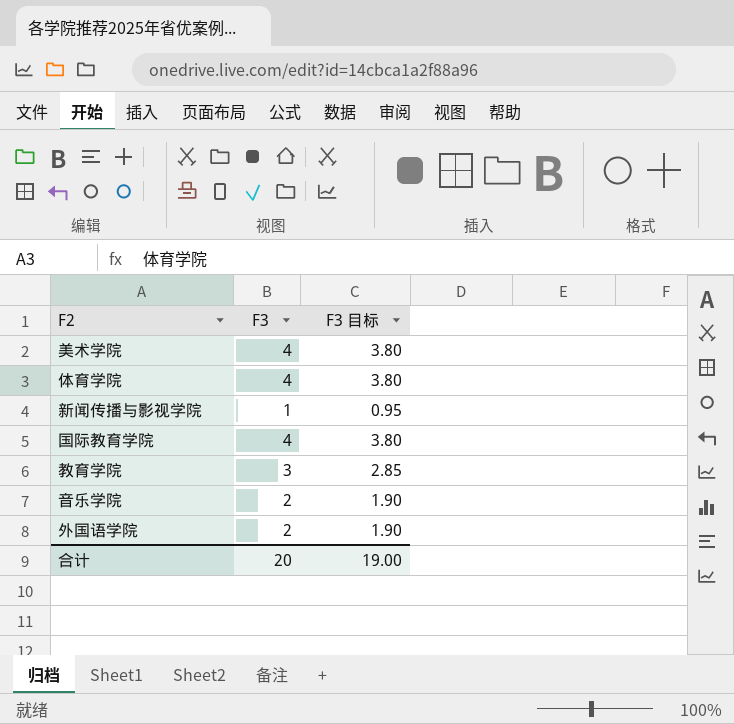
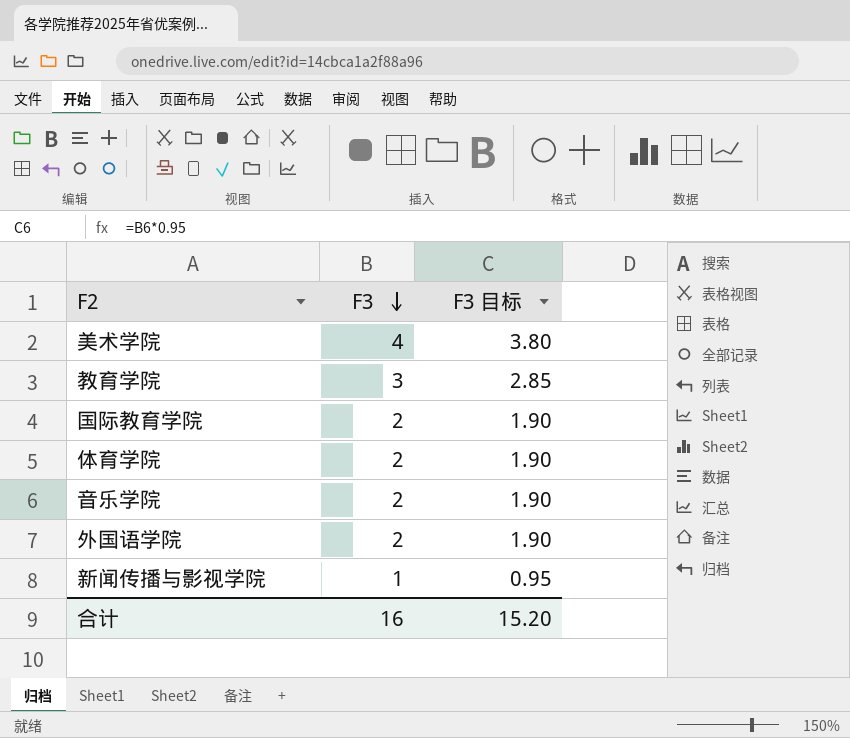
row order: none -> F3 descending
国际教育学院 | F3: 4 -> 2
国际教育学院 | F3 目标: 3.80 -> 1.90
体育学院 | F3: 4 -> 2
体育学院 | F3 目标: 3.80 -> 1.90
合计 | F3: 20 -> 16
合计 | F3 目标: 19.00 -> 15.20

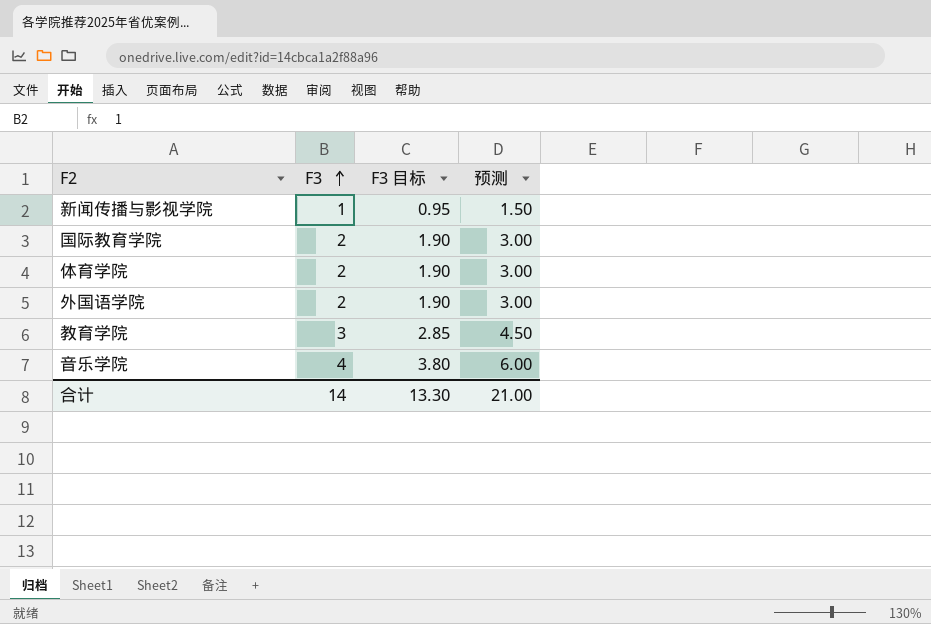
row order: F3 descending -> F3 ascending
column 预测 | formula: none -> [F3] * 1.5
row 美术学院: 4 | 3.80 -> none
音乐学院 | F3: 2 -> 4
音乐学院 | F3 目标: 1.90 -> 3.80
合计 | F3: 16 -> 14
合计 | F3 目标: 15.20 -> 13.30

